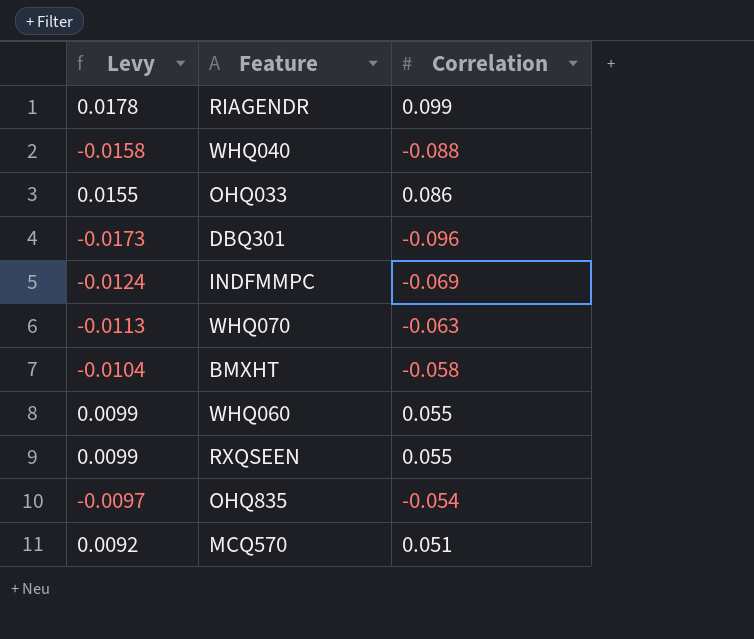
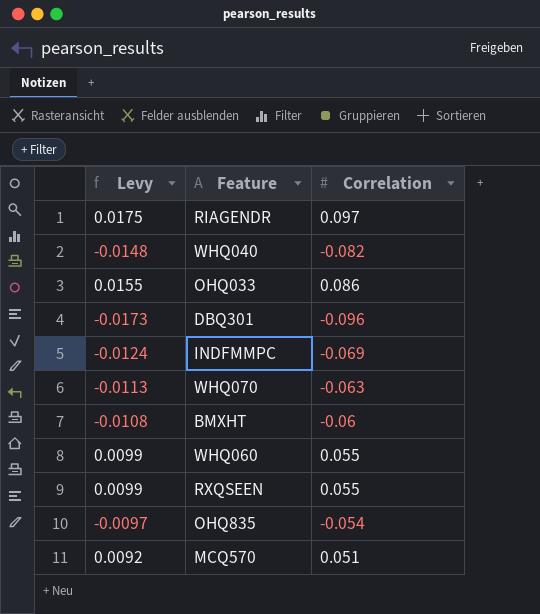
RIAGENDR | Levy: 0.0178 -> 0.0175
RIAGENDR | Correlation: 0.099 -> 0.097
WHQ040 | Levy: -0.0158 -> -0.0148
WHQ040 | Correlation: -0.088 -> -0.082
BMXHT | Levy: -0.0104 -> -0.0108
BMXHT | Correlation: -0.058 -> -0.06

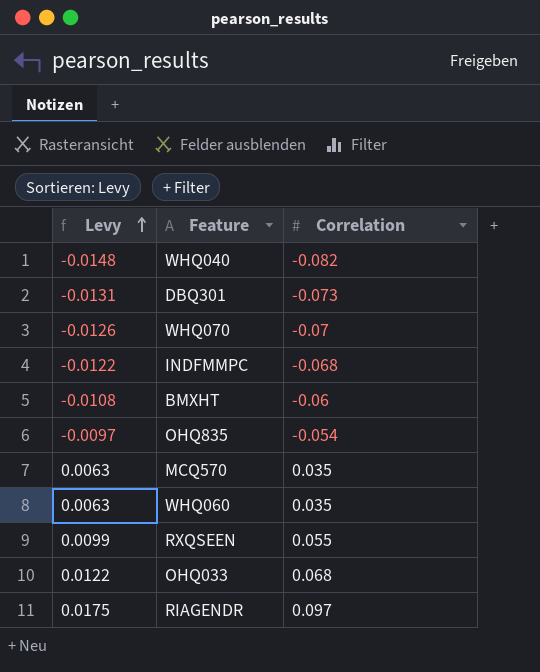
row order: none -> Levy ascending
DBQ301 | Levy: -0.0173 -> -0.0131
DBQ301 | Correlation: -0.096 -> -0.073
WHQ070 | Levy: -0.0113 -> -0.0126
WHQ070 | Correlation: -0.063 -> -0.07
INDFMMPC | Levy: -0.0124 -> -0.0122
INDFMMPC | Correlation: -0.069 -> -0.068
MCQ570 | Levy: 0.0092 -> 0.0063
MCQ570 | Correlation: 0.051 -> 0.035
WHQ060 | Levy: 0.0099 -> 0.0063
WHQ060 | Correlation: 0.055 -> 0.035
OHQ033 | Levy: 0.0155 -> 0.0122
OHQ033 | Correlation: 0.086 -> 0.068

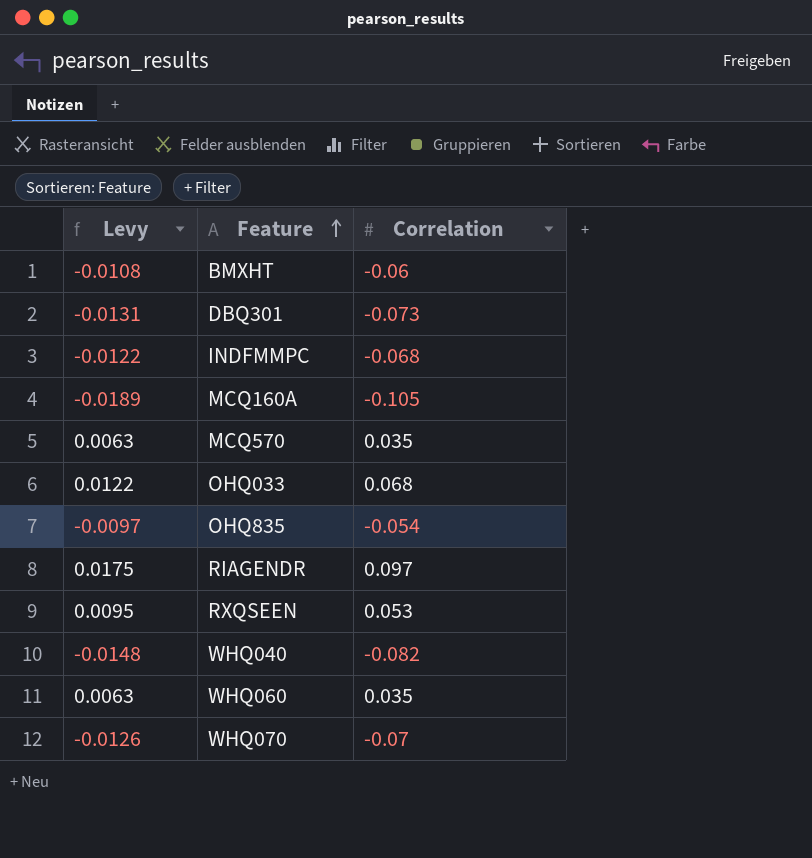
row order: Levy ascending -> Feature ascending
row MCQ160A: none -> -0.0189 | -0.105
RXQSEEN | Levy: 0.0099 -> 0.0095
RXQSEEN | Correlation: 0.055 -> 0.053

